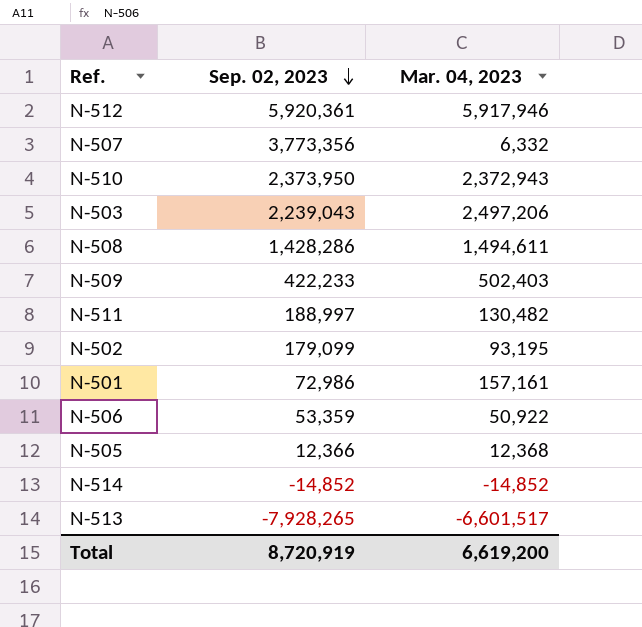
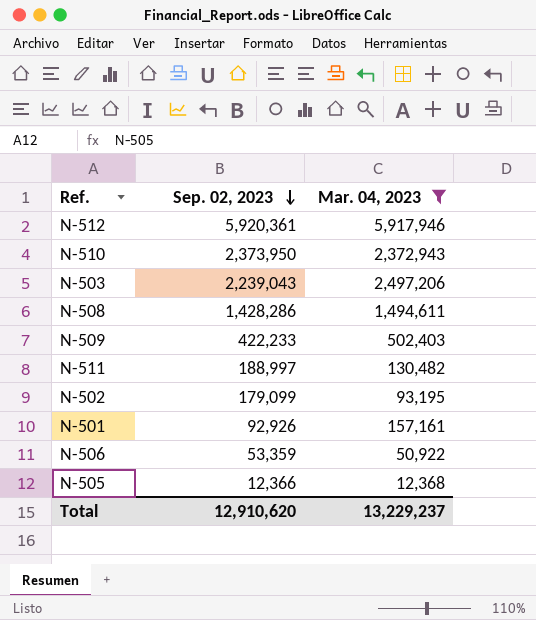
filter: none -> Mar. 04, 2023 >= 12,368
N-501 | Sep. 02, 2023: 72,986 -> 92,926
Total | Sep. 02, 2023: 8,720,919 -> 12,910,620
Total | Mar. 04, 2023: 6,619,200 -> 13,229,237

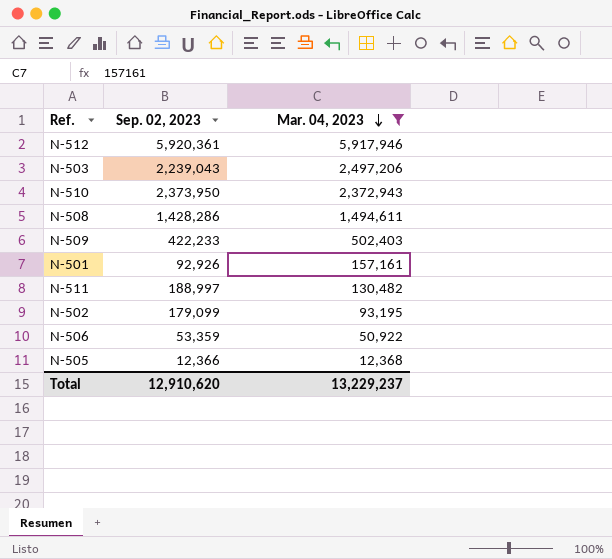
row order: Sep. 02, 2023 descending -> Mar. 04, 2023 descending

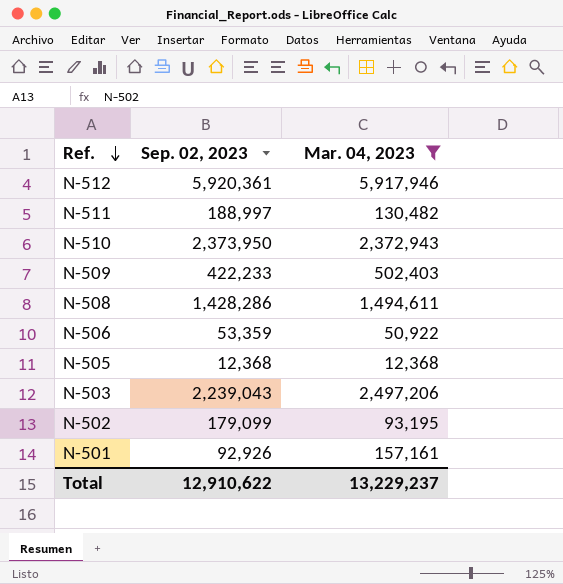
row order: Mar. 04, 2023 descending -> Ref. descending
N-505 | Sep. 02, 2023: 12,366 -> 12,368
Total | Sep. 02, 2023: 12,910,620 -> 12,910,622

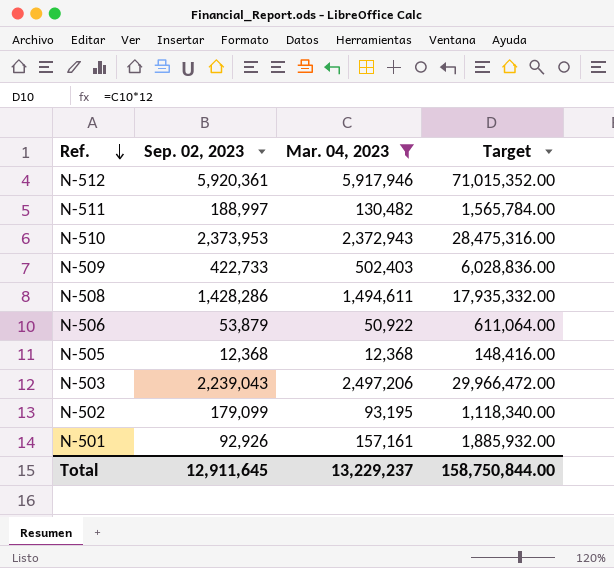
column Target | formula: none -> [Mar. 04, 2023] * 12
N-510 | Sep. 02, 2023: 2,373,950 -> 2,373,953
N-509 | Sep. 02, 2023: 422,233 -> 422,733
N-506 | Sep. 02, 2023: 53,359 -> 53,879
Total | Sep. 02, 2023: 12,910,622 -> 12,911,645

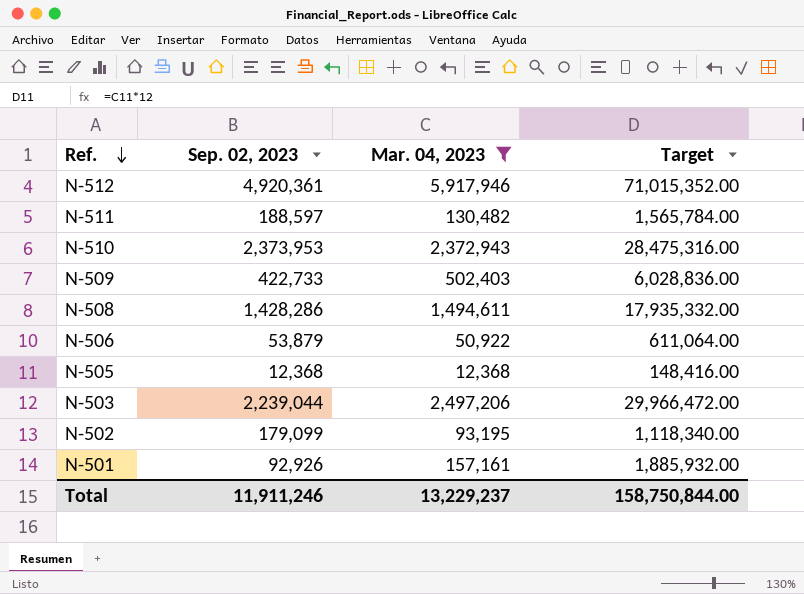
N-512 | Sep. 02, 2023: 5,920,361 -> 4,920,361
N-511 | Sep. 02, 2023: 188,997 -> 188,597
N-503 | Sep. 02, 2023: 2,239,043 -> 2,239,044
Total | Sep. 02, 2023: 12,911,645 -> 11,911,246

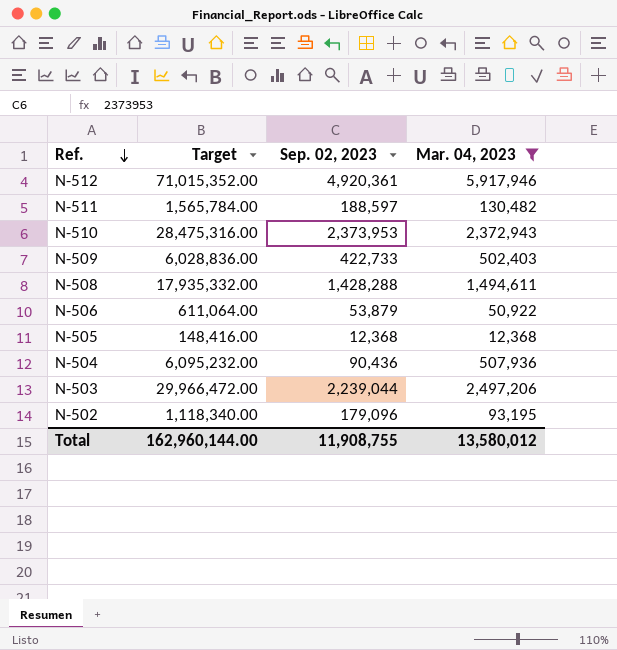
column Target | position: 4 -> 2
row N-501: 92,926 | 157,161 | 1,885,932.00 -> none
N-508 | Sep. 02, 2023: 1,428,286 -> 1,428,288
row N-504: none -> 6,095,232.00 | 90,436 | 507,936
N-502 | Sep. 02, 2023: 179,099 -> 179,096
Total | Target: 158,750,844.00 -> 162,960,144.00
Total | Sep. 02, 2023: 11,911,246 -> 11,908,755
Total | Mar. 04, 2023: 13,229,237 -> 13,580,012

